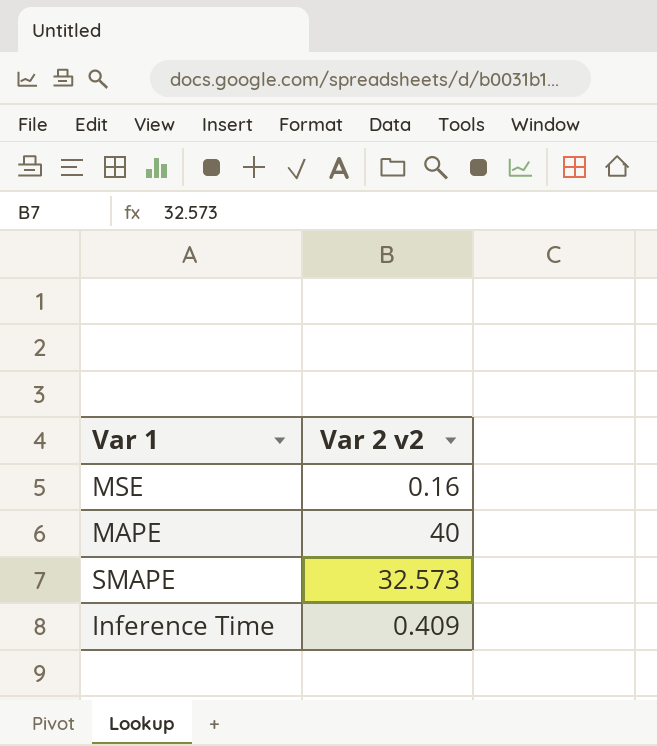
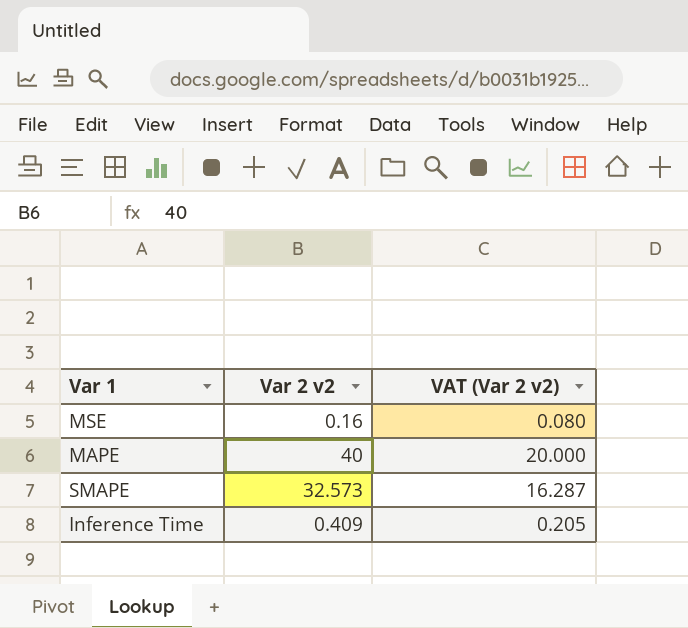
column VAT (Var 2 v2) | formula: none -> [Var 2 v2] * 0.5

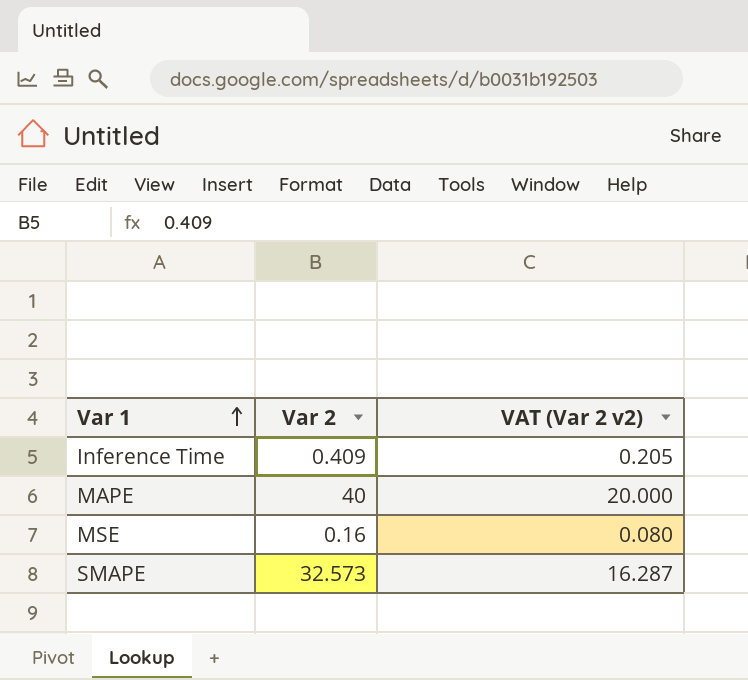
row order: none -> Var 1 ascending
column name: Var 2 v2 -> Var 2

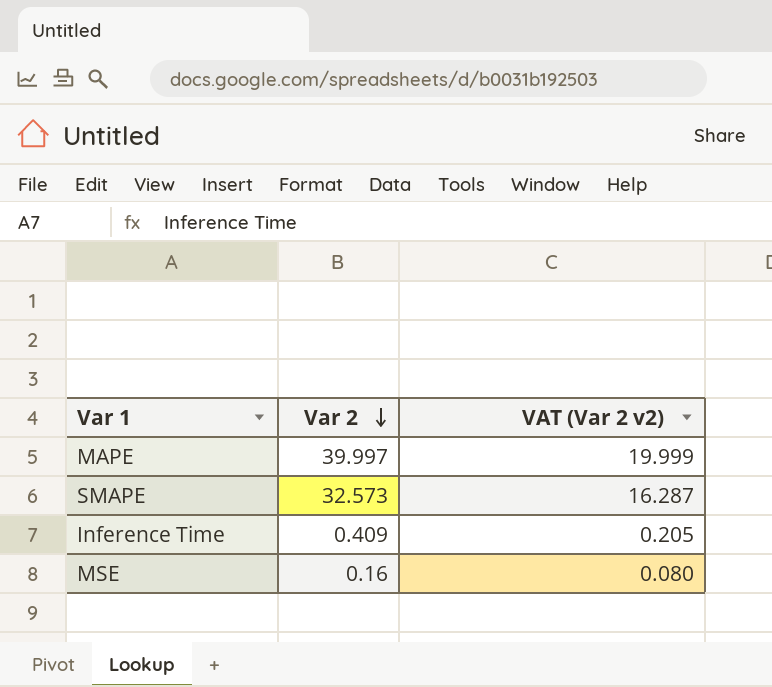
row order: Var 1 ascending -> Var 2 descending
MAPE | Var 2: 40 -> 39.997
MAPE | VAT (Var 2 v2): 20.000 -> 19.999

